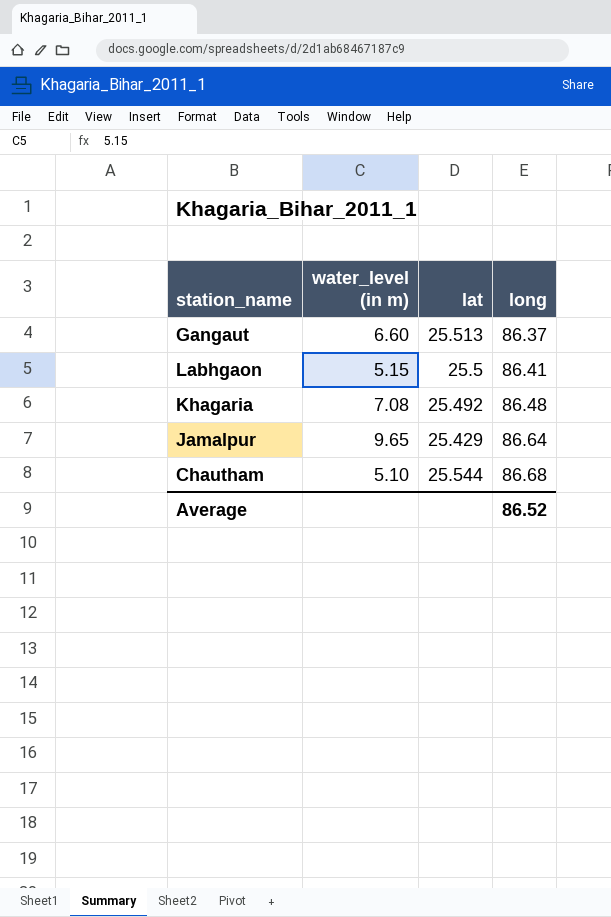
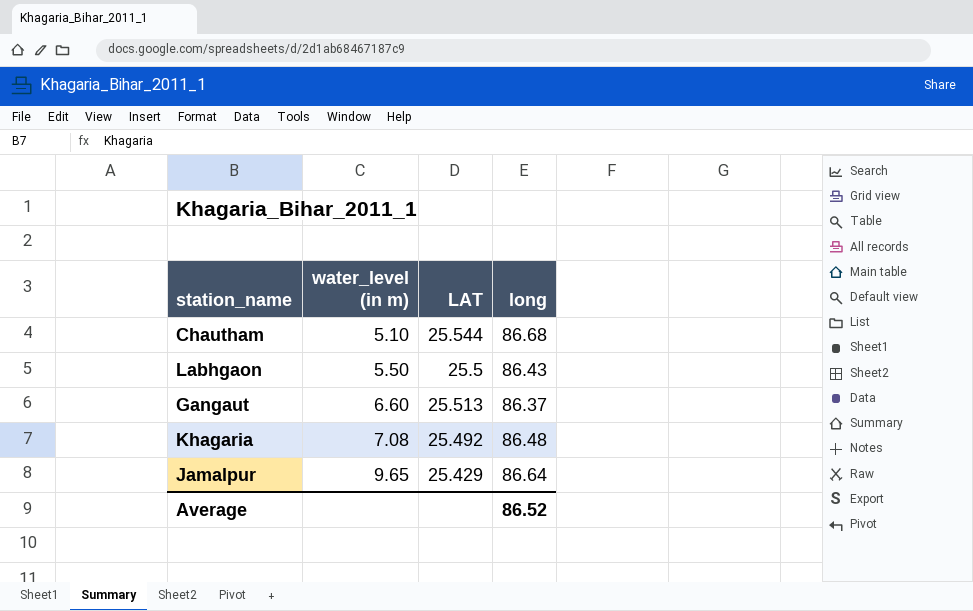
row order: long ascending -> water_level (in m) ascending
column name: lat -> LAT
Labhgaon | water_level (in m): 5.15 -> 5.50
Labhgaon | long: 86.41 -> 86.43

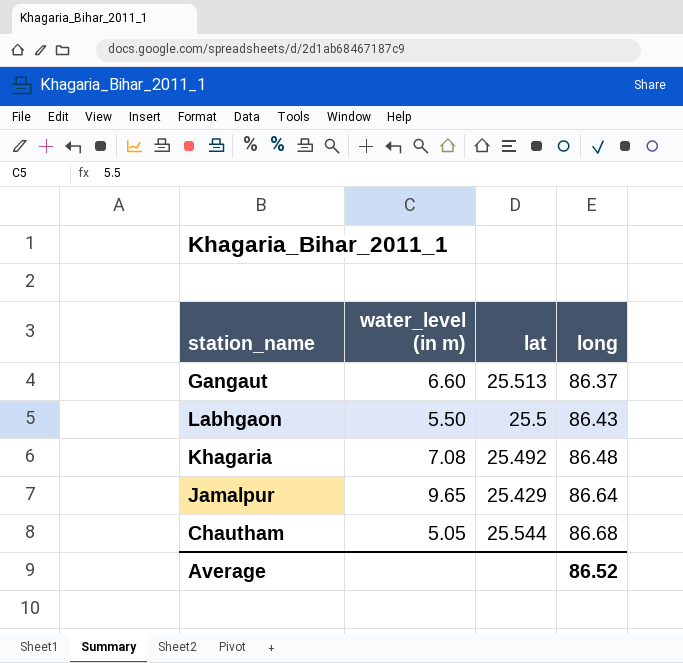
row order: water_level (in m) ascending -> long ascending
column name: LAT -> lat
Chautham | water_level (in m): 5.10 -> 5.05

